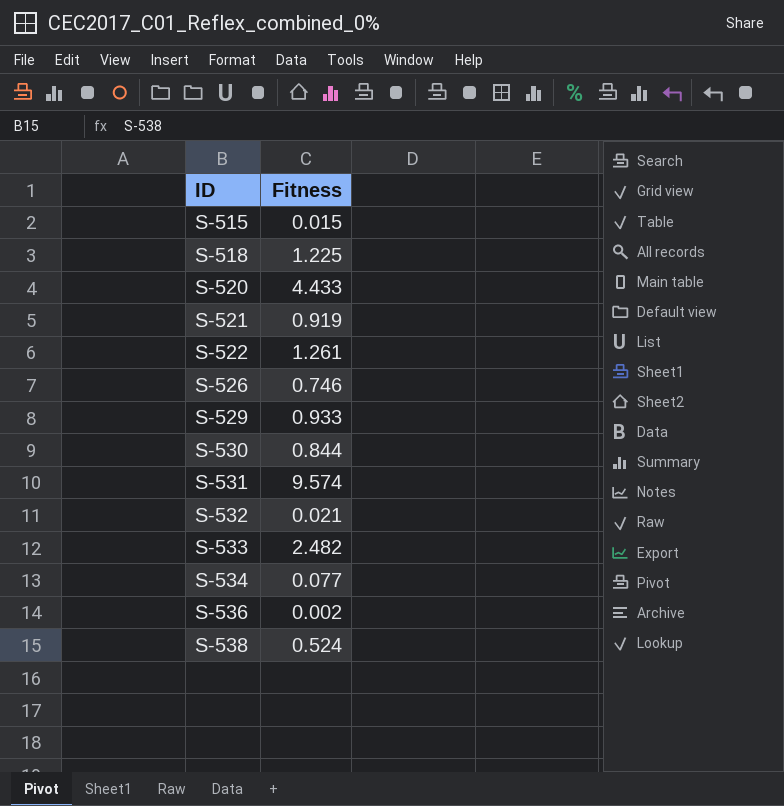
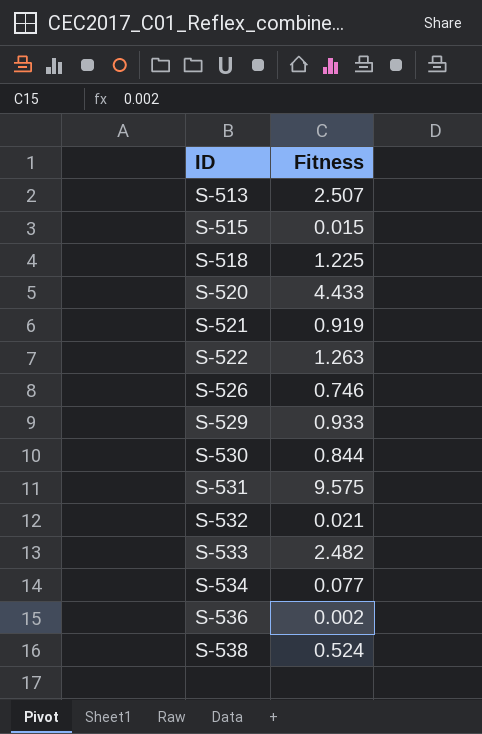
row S-513: none -> 2.507
S-522 | Fitness: 1.261 -> 1.263
S-531 | Fitness: 9.574 -> 9.575

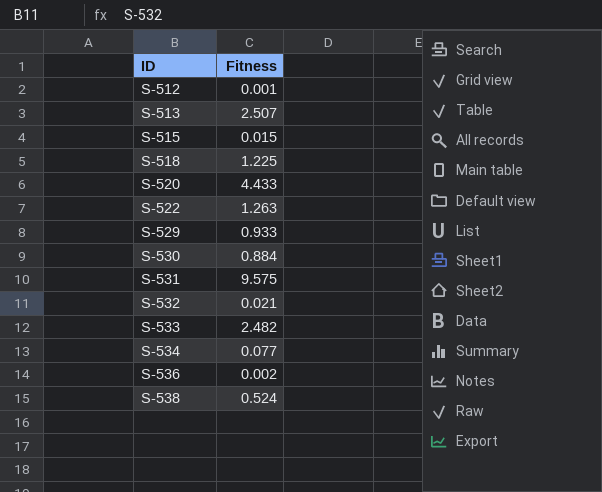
row S-521: 0.919 -> none
row S-526: 0.746 -> none
row S-512: none -> 0.001
S-530 | Fitness: 0.844 -> 0.884

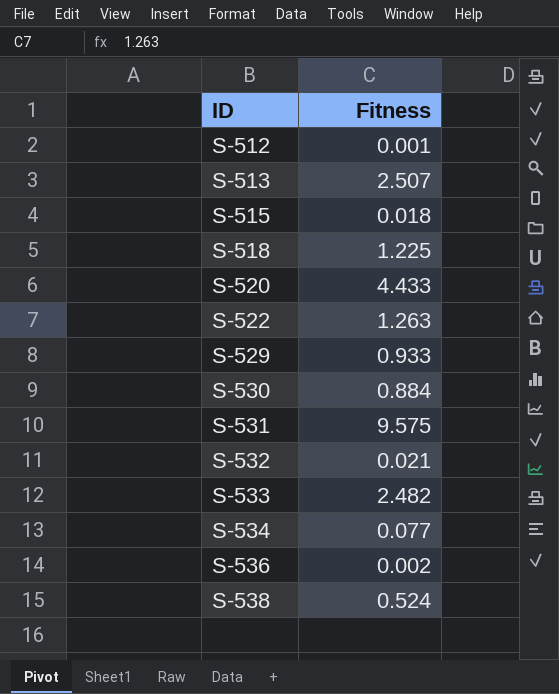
S-515 | Fitness: 0.015 -> 0.018

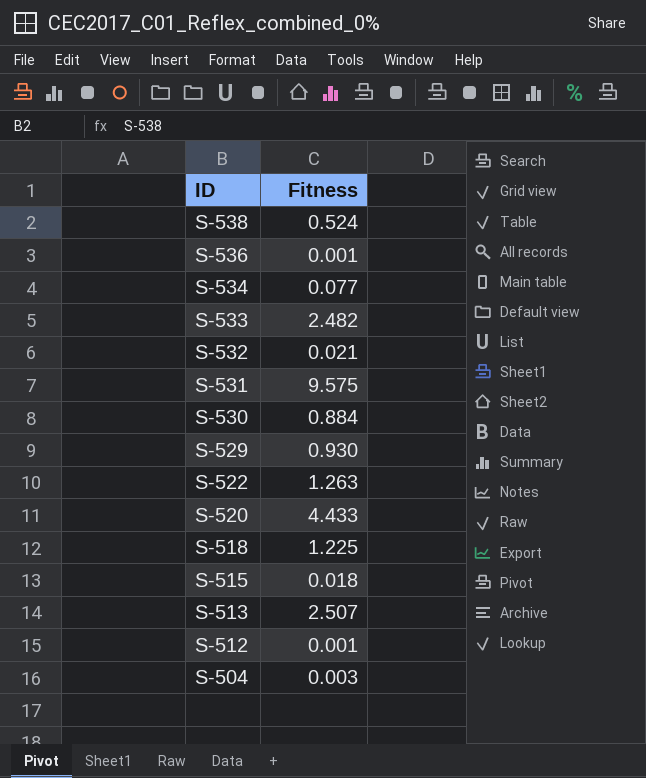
row order: ID ascending -> ID descending
S-536 | Fitness: 0.002 -> 0.001
S-529 | Fitness: 0.933 -> 0.930
row S-504: none -> 0.003

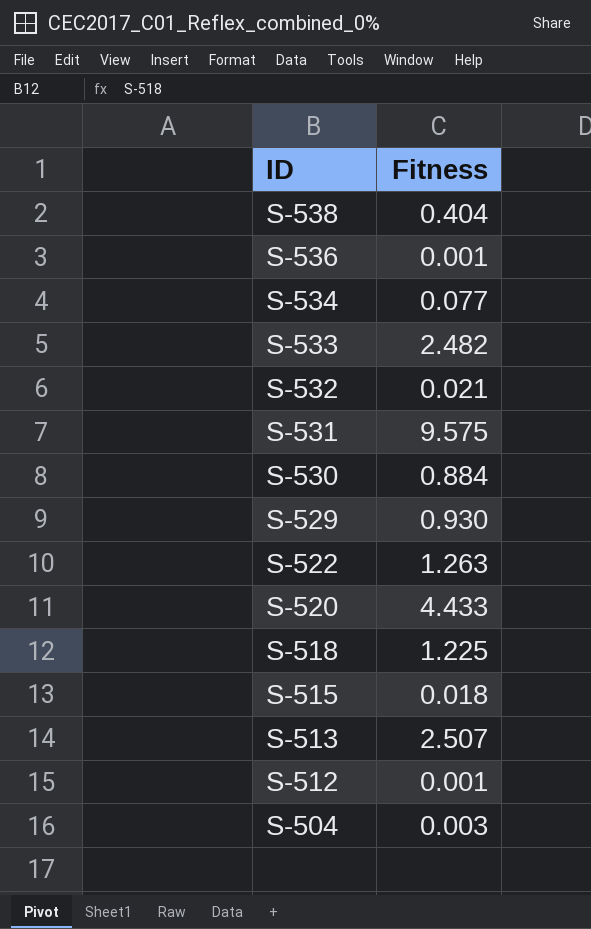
S-538 | Fitness: 0.524 -> 0.404

